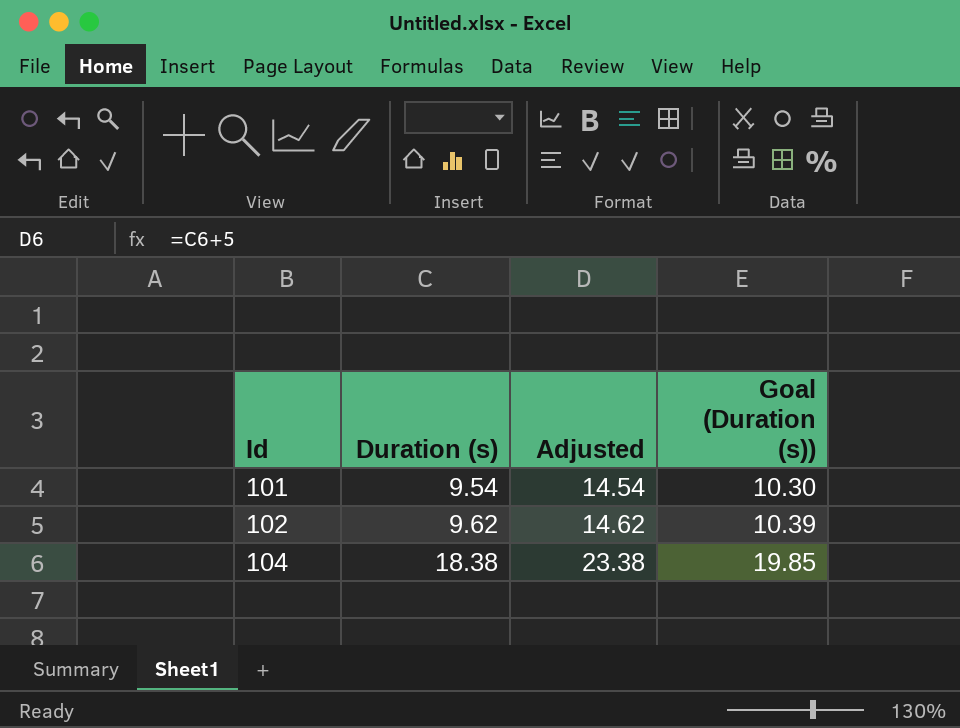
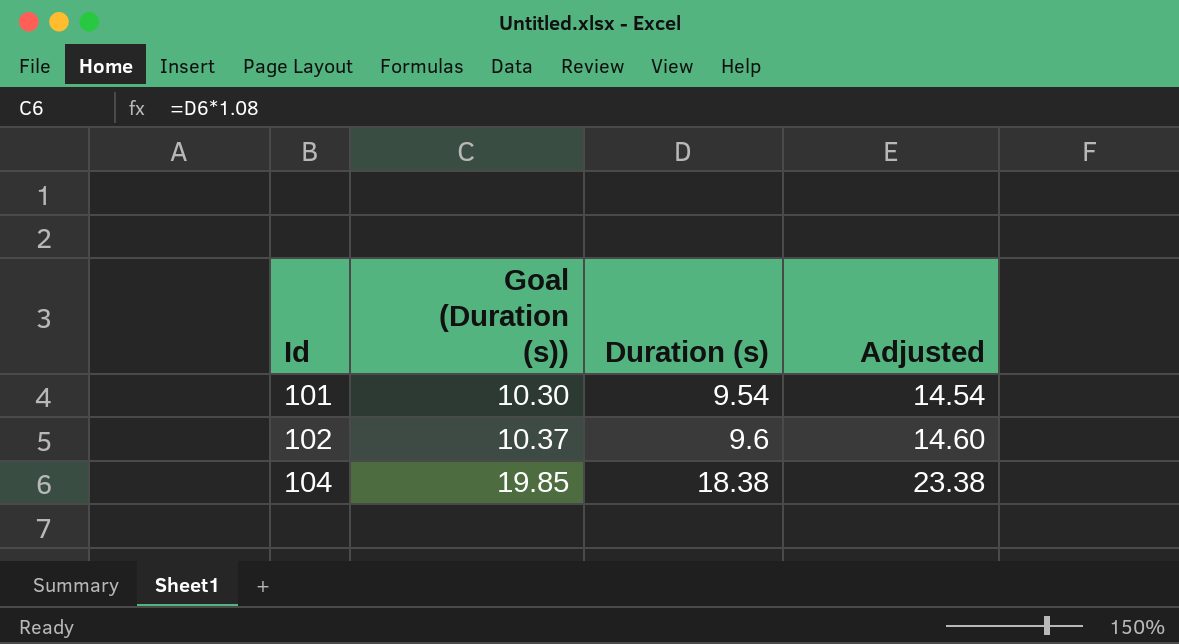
column Goal (Duration (s)) | position: 4 -> 2
102 | Goal (Duration (s)): 10.39 -> 10.37
102 | Duration (s): 9.62 -> 9.6
102 | Adjusted: 14.62 -> 14.60

